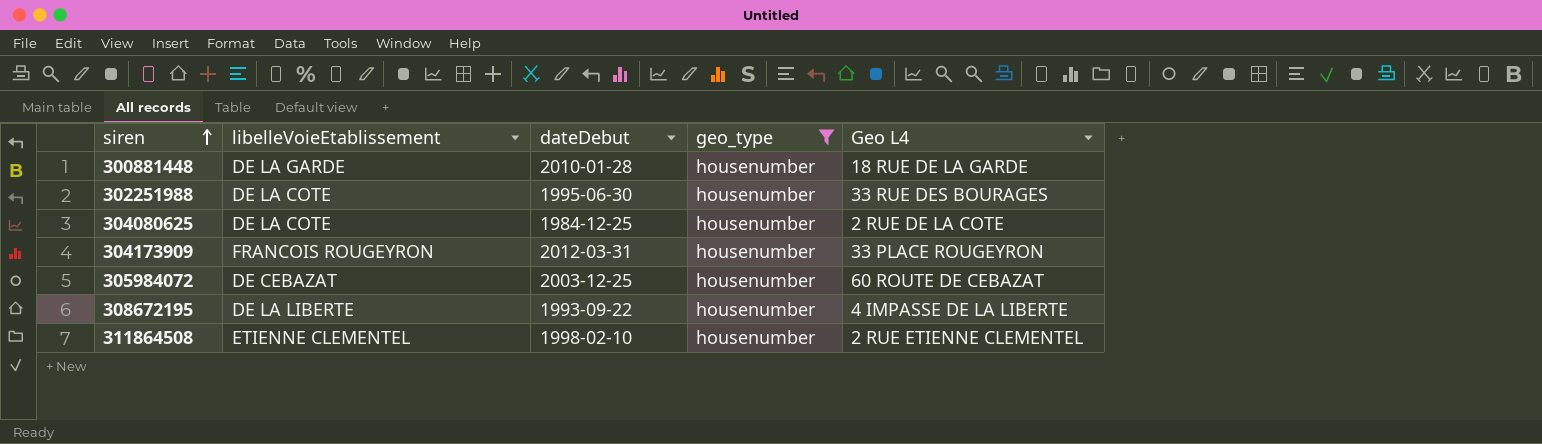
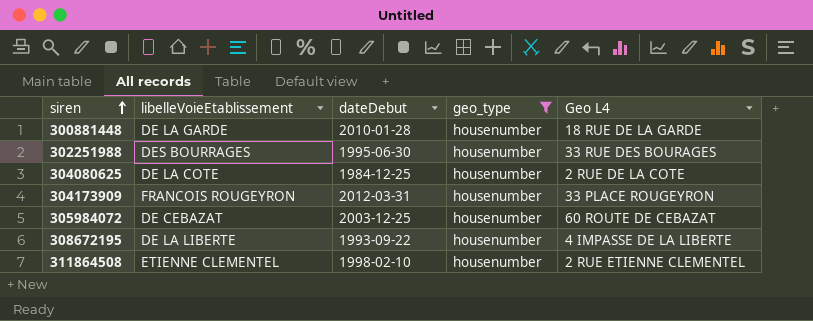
302251988 | libelleVoieEtablissement: DE LA COTE -> DES BOURRAGES

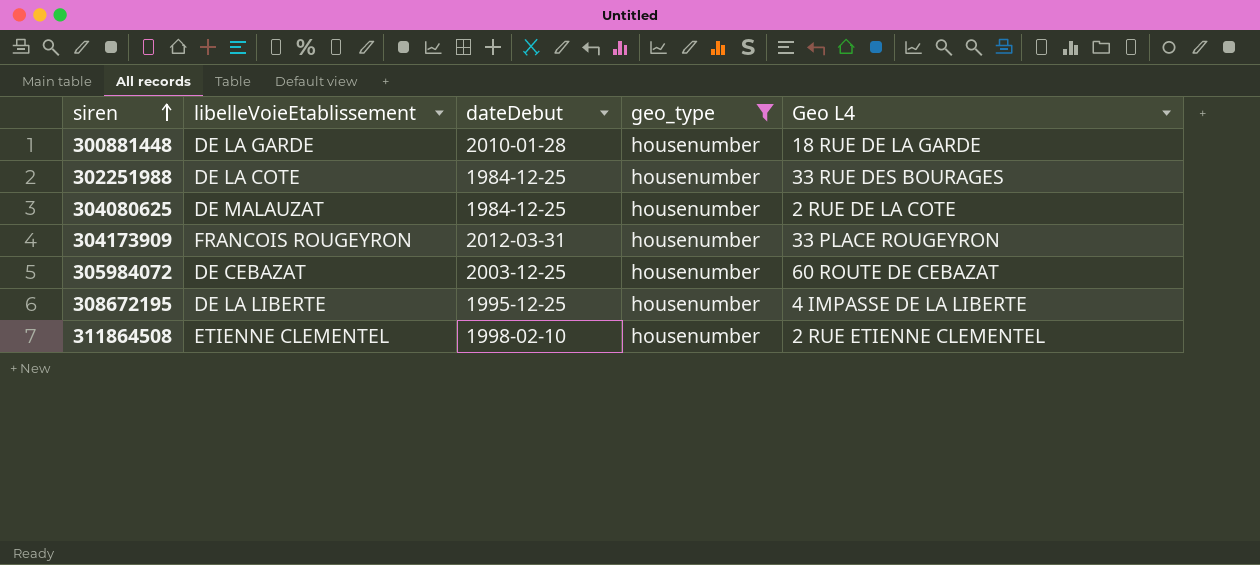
302251988 | libelleVoieEtablissement: DES BOURRAGES -> DE LA COTE
302251988 | dateDebut: 1995-06-30 -> 1984-12-25
304080625 | libelleVoieEtablissement: DE LA COTE -> DE MALAUZAT
308672195 | dateDebut: 1993-09-22 -> 1995-12-25

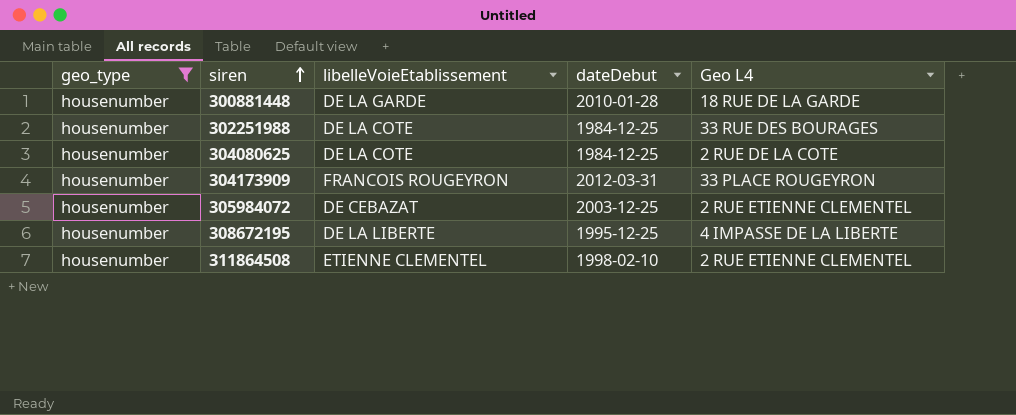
column geo_type | position: 4 -> 1
304080625 | libelleVoieEtablissement: DE MALAUZAT -> DE LA COTE
305984072 | Geo L4: 60 ROUTE DE CEBAZAT -> 2 RUE ETIENNE CLEMENTEL

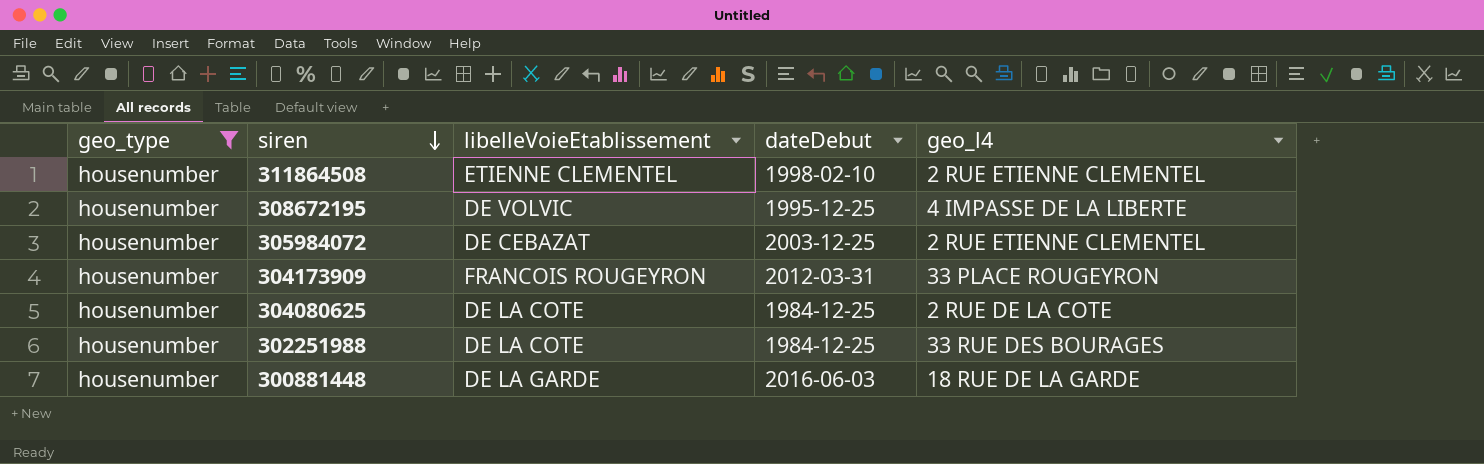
row order: siren ascending -> siren descending
column name: Geo L4 -> geo_l4
308672195 | libelleVoieEtablissement: DE LA LIBERTE -> DE VOLVIC
300881448 | dateDebut: 2010-01-28 -> 2016-06-03

